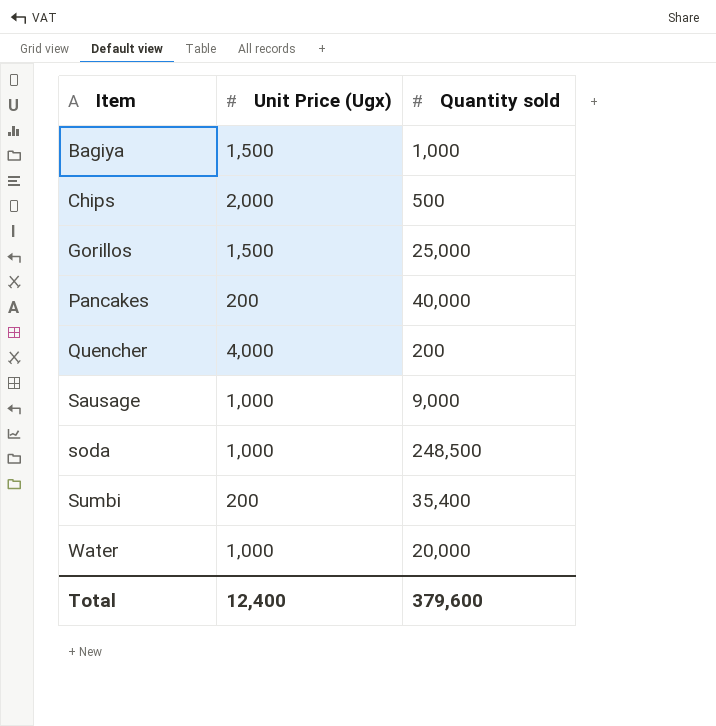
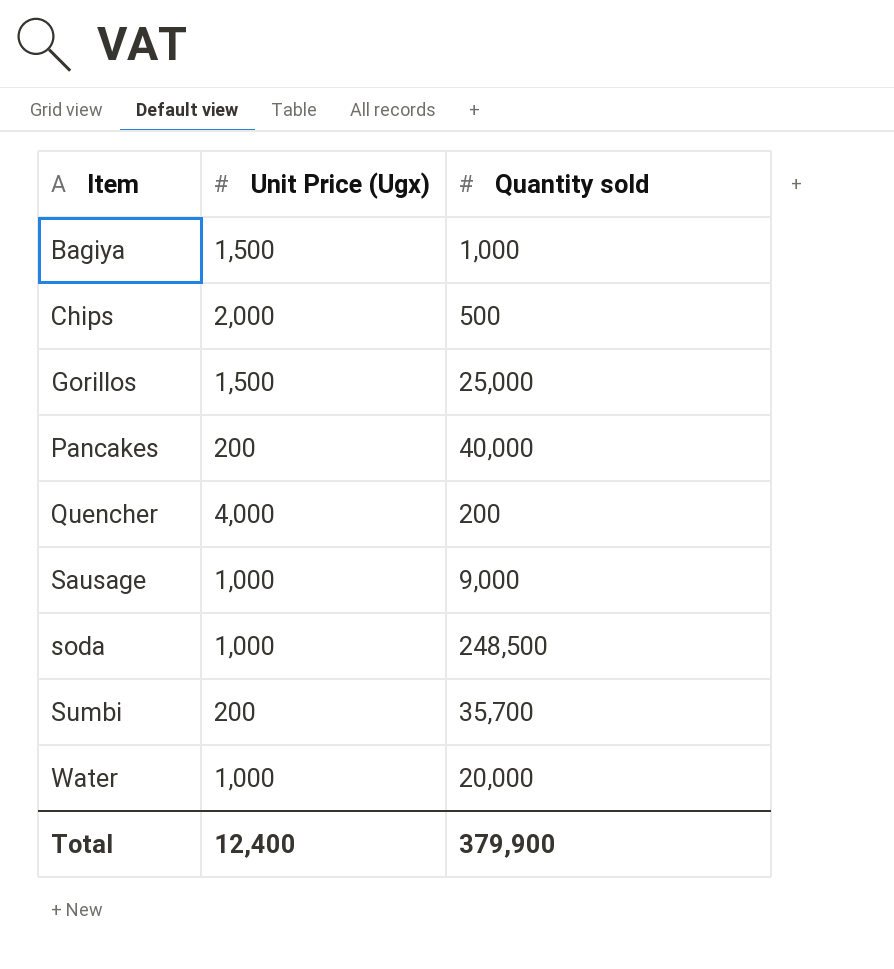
Sumbi | Quantity sold: 35,400 -> 35,700
Total | Quantity sold: 379,600 -> 379,900

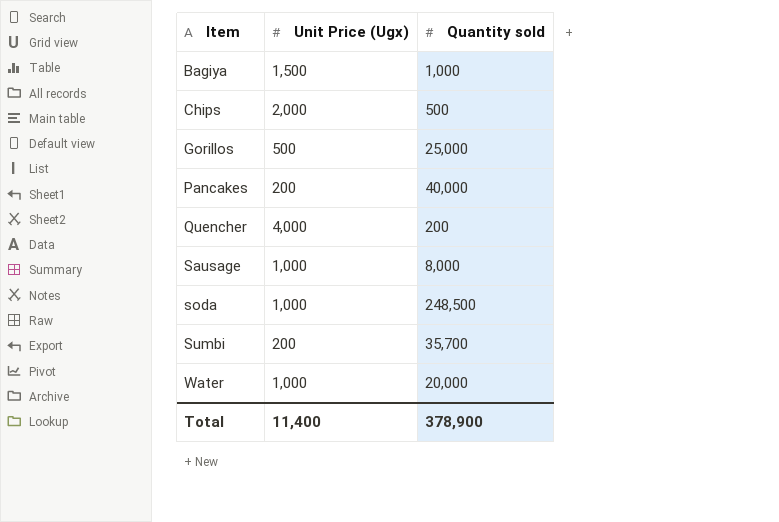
Gorillos | Unit Price (Ugx): 1,500 -> 500
Sausage | Quantity sold: 9,000 -> 8,000
Total | Unit Price (Ugx): 12,400 -> 11,400
Total | Quantity sold: 379,900 -> 378,900

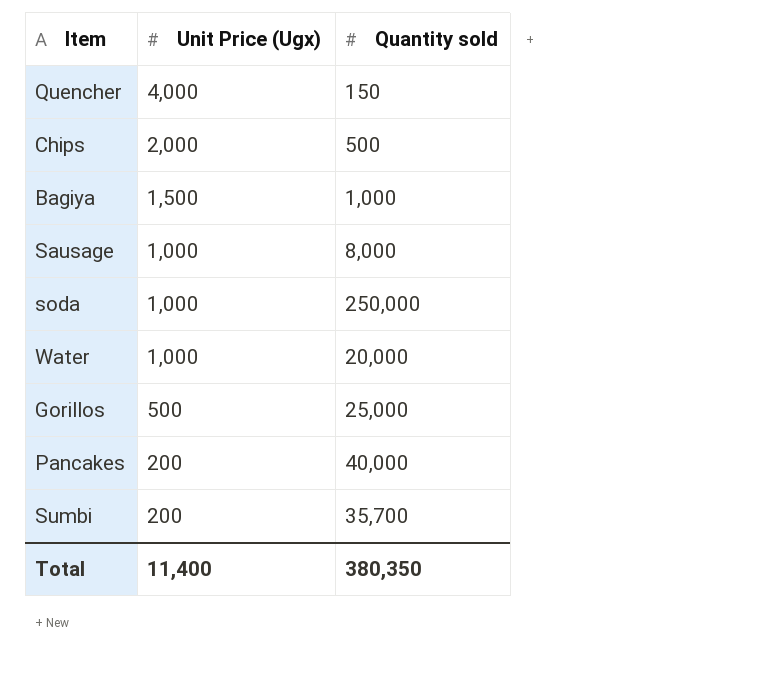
row order: Item ascending -> Unit Price (Ugx) descending
Quencher | Quantity sold: 200 -> 150
soda | Quantity sold: 248,500 -> 250,000
Total | Quantity sold: 378,900 -> 380,350

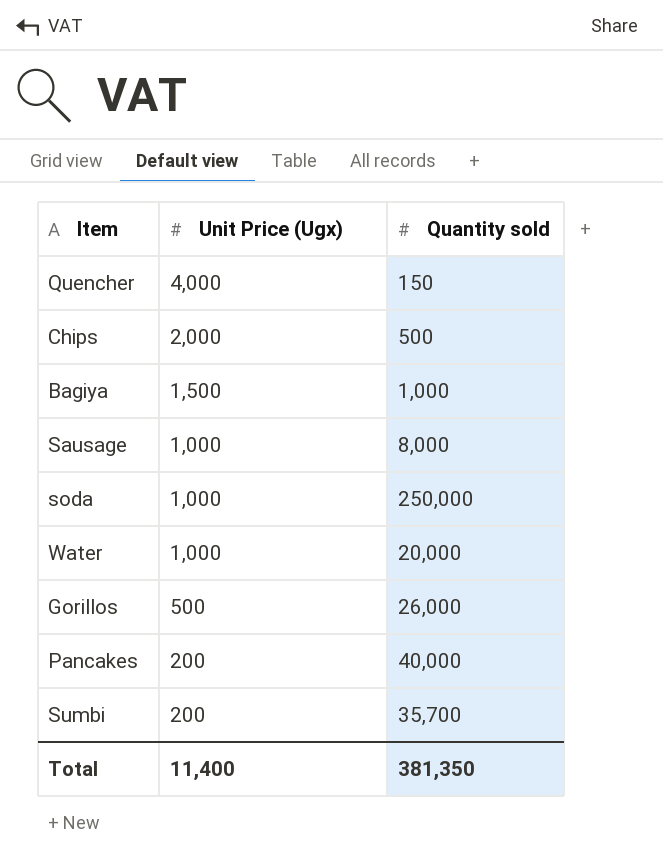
Gorillos | Quantity sold: 25,000 -> 26,000
Total | Quantity sold: 380,350 -> 381,350

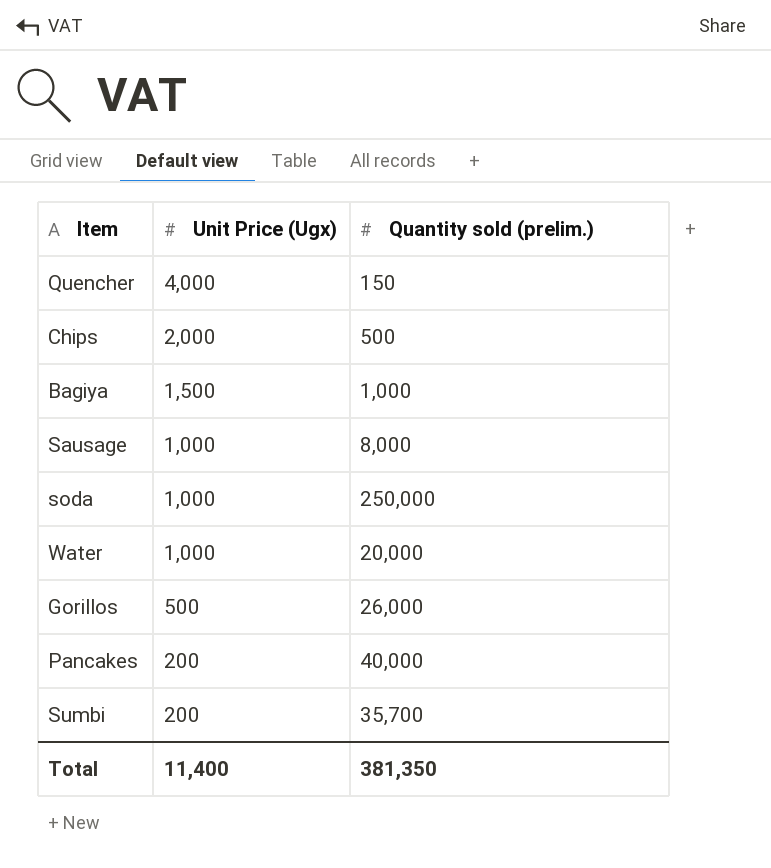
column name: Quantity sold -> Quantity sold (prelim.)

